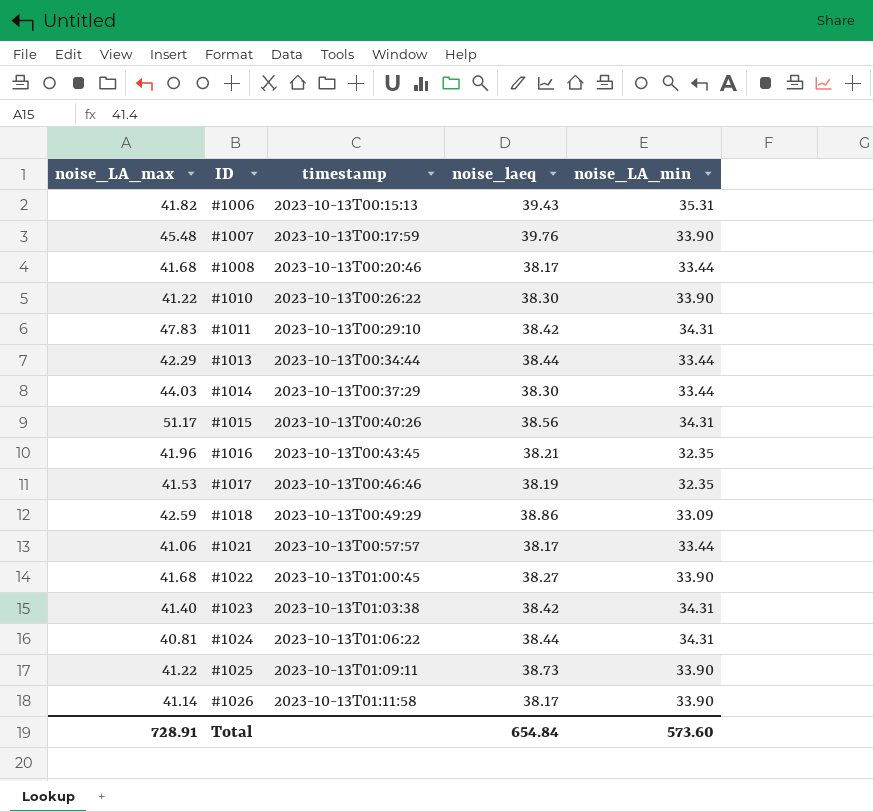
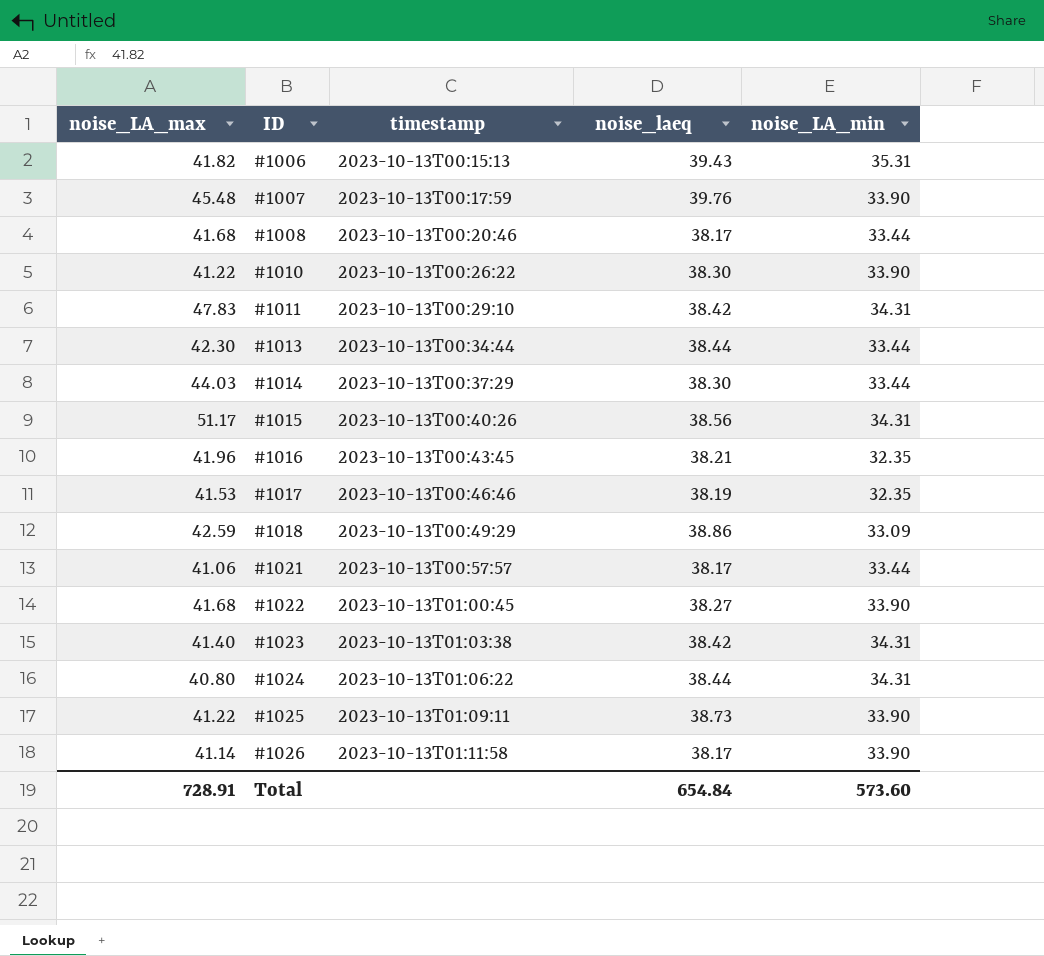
#1013 | noise_LA_max: 42.29 -> 42.30
#1024 | noise_LA_max: 40.81 -> 40.80

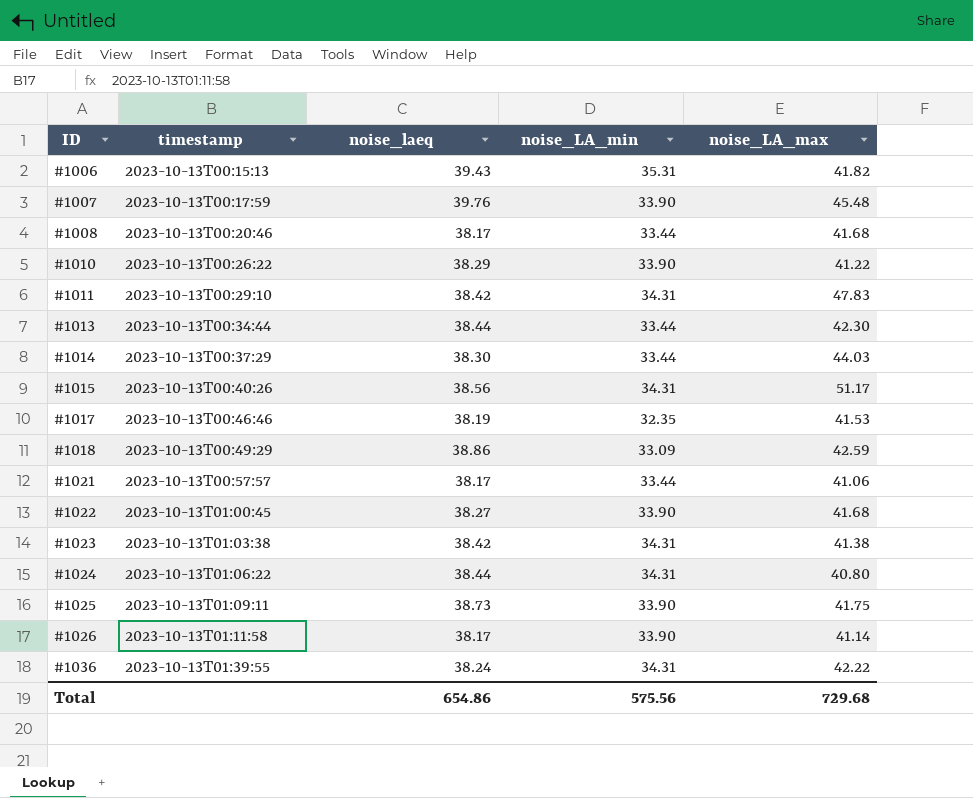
column noise_LA_max | position: 1 -> 5
row #1016: 41.96 | 2023-10-13T00:43:45 | 38.21 | 32.35 -> none
#1010 | noise_laeq: 38.30 -> 38.29
#1023 | noise_LA_max: 41.40 -> 41.38
#1025 | noise_LA_max: 41.22 -> 41.75
row #1036: none -> 2023-10-13T01:39:55 | 38.24 | 34.31 | 42.22
Total | noise_laeq: 654.84 -> 654.86
Total | noise_LA_min: 573.60 -> 575.56
Total | noise_LA_max: 728.91 -> 729.68

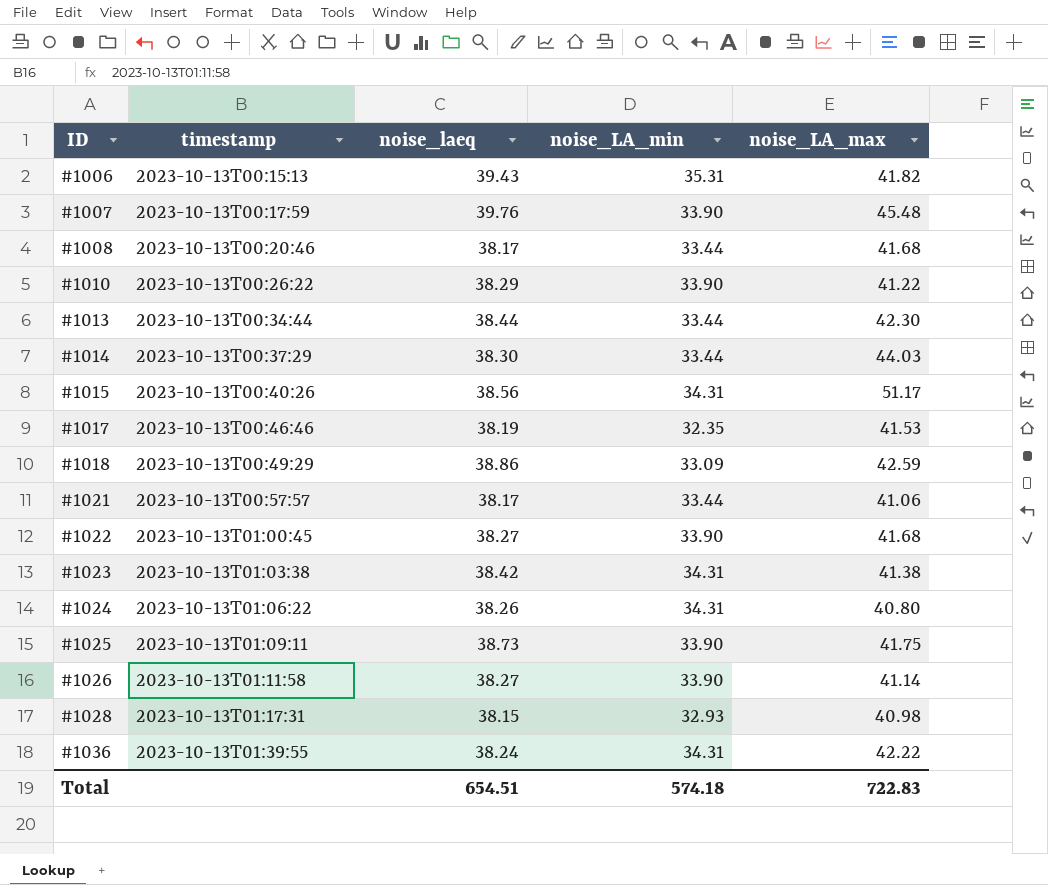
row #1011: 2023-10-13T00:29:10 | 38.42 | 34.31 | 47.83 -> none
#1024 | noise_laeq: 38.44 -> 38.26
#1026 | noise_laeq: 38.17 -> 38.27
row #1028: none -> 2023-10-13T01:17:31 | 38.15 | 32.93 | 40.98
Total | noise_laeq: 654.86 -> 654.51
Total | noise_LA_min: 575.56 -> 574.18
Total | noise_LA_max: 729.68 -> 722.83

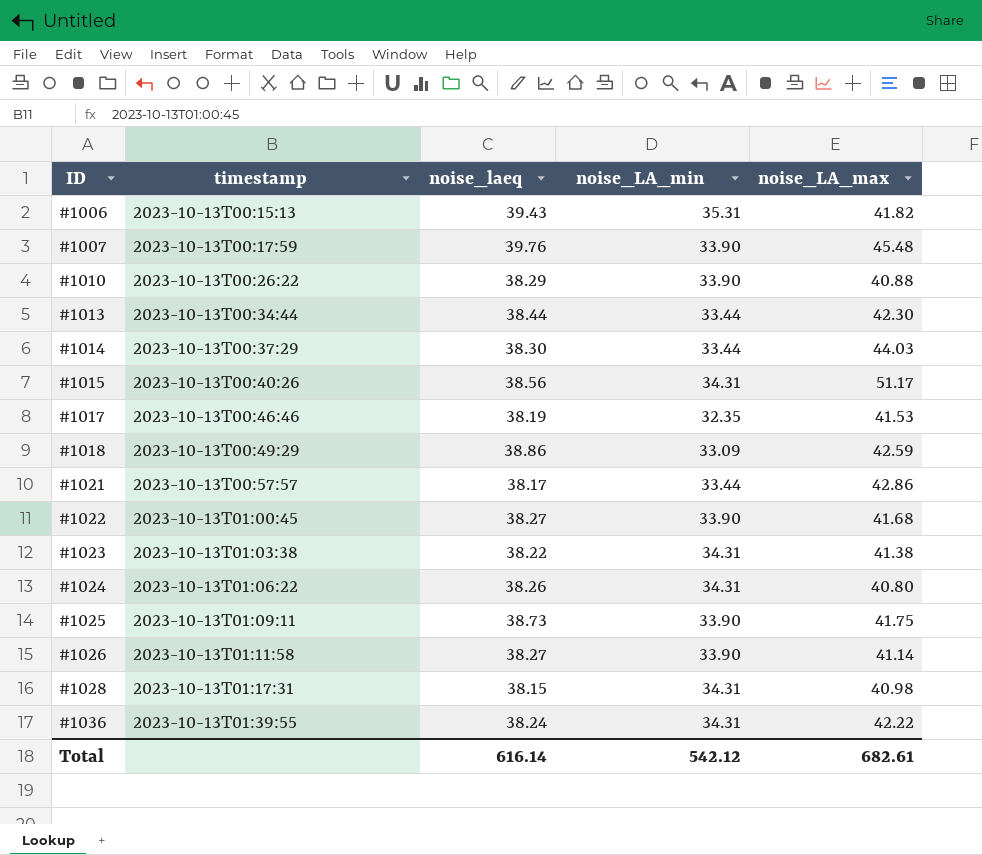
row #1008: 2023-10-13T00:20:46 | 38.17 | 33.44 | 41.68 -> none
#1010 | noise_LA_max: 41.22 -> 40.88
#1021 | noise_LA_max: 41.06 -> 42.86
#1023 | noise_laeq: 38.42 -> 38.22
#1028 | noise_LA_min: 32.93 -> 34.31
Total | noise_laeq: 654.51 -> 616.14
Total | noise_LA_min: 574.18 -> 542.12
Total | noise_LA_max: 722.83 -> 682.61

